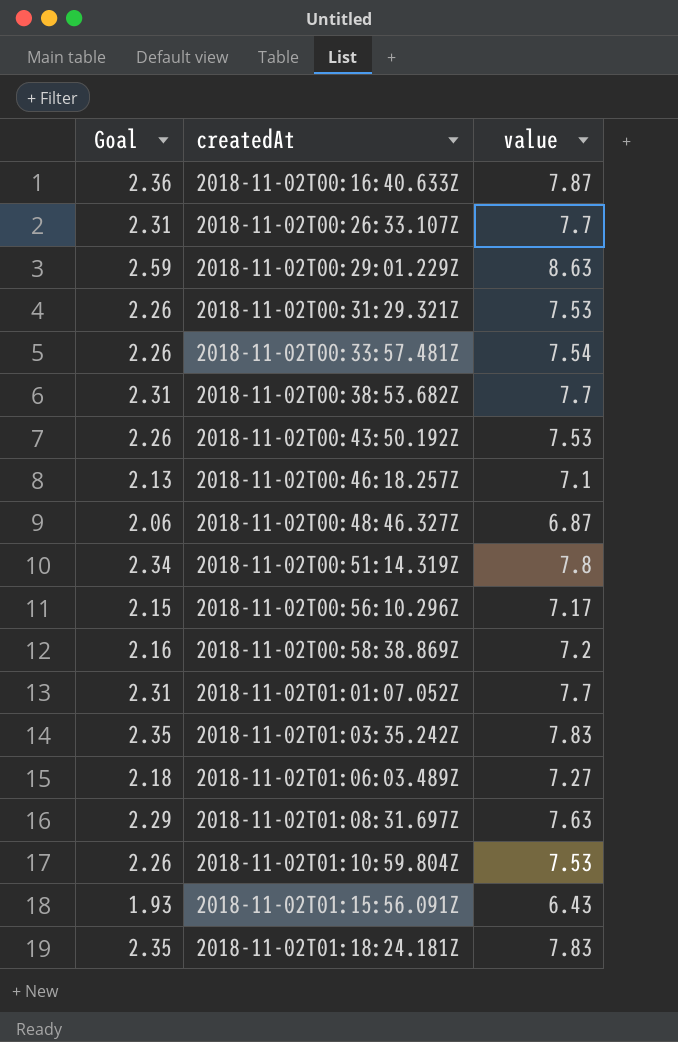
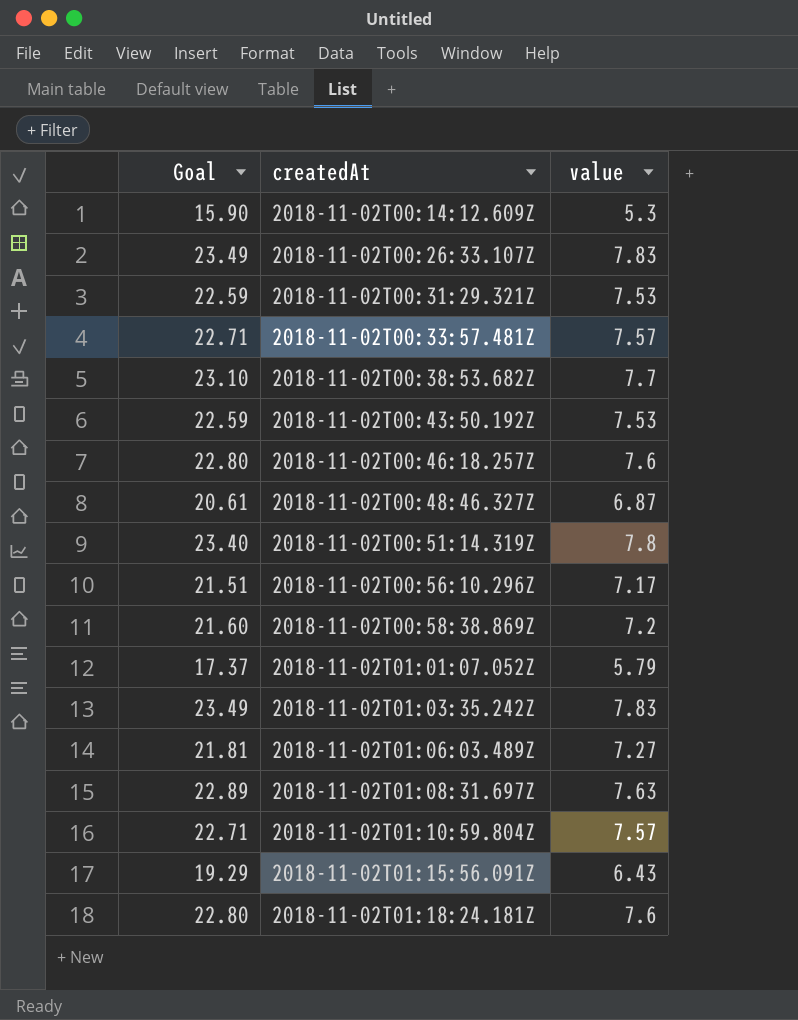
column Goal | formula: [value] * 0.3 -> [value] * 3
row 2018-11-02T00:16:40.633Z: 2.36 | 7.87 -> none
row 2018-11-02T00:29:01.229Z: 2.59 | 8.63 -> none
row 2018-11-02T00:14:12.609Z: none -> 15.90 | 5.3
2018-11-02T00:26:33.107Z | value: 7.7 -> 7.83
2018-11-02T00:33:57.481Z | value: 7.54 -> 7.57
2018-11-02T00:46:18.257Z | value: 7.1 -> 7.6
2018-11-02T01:01:07.052Z | value: 7.7 -> 5.79
2018-11-02T01:10:59.804Z | value: 7.53 -> 7.57
2018-11-02T01:18:24.181Z | value: 7.83 -> 7.6

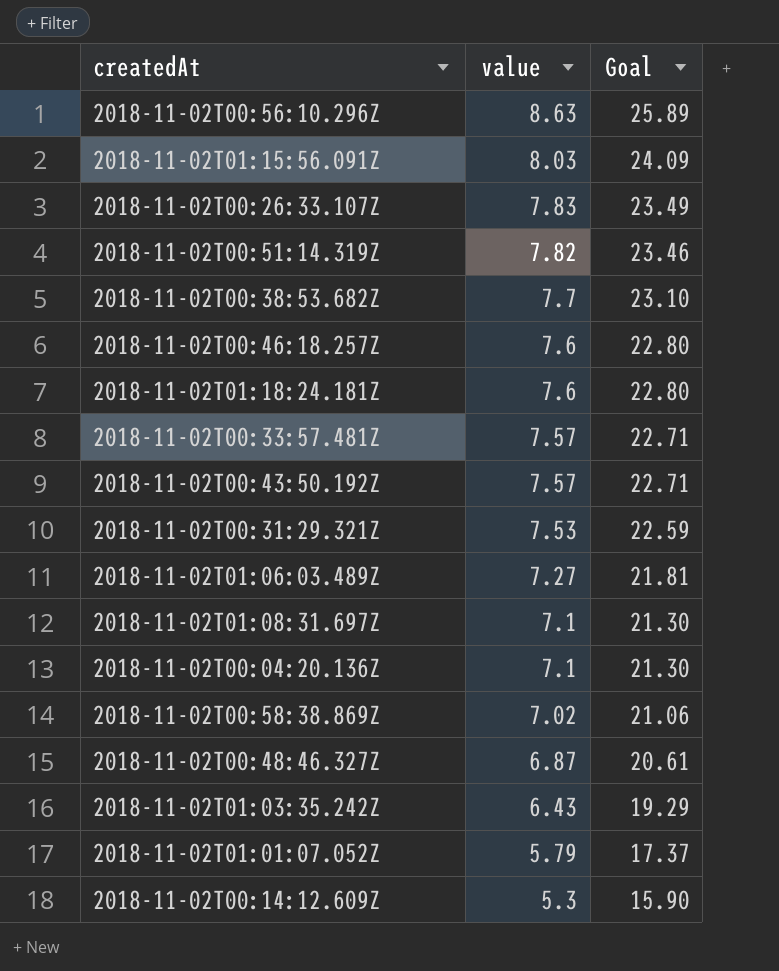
row order: createdAt ascending -> value descending
column Goal | position: 1 -> 3
row 2018-11-02T01:10:59.804Z: 22.71 | 7.57 -> none
2018-11-02T00:56:10.296Z | value: 7.17 -> 8.63
2018-11-02T00:56:10.296Z | Goal: 21.51 -> 25.89
2018-11-02T01:15:56.091Z | value: 6.43 -> 8.03
2018-11-02T01:15:56.091Z | Goal: 19.29 -> 24.09
2018-11-02T00:51:14.319Z | value: 7.8 -> 7.82
2018-11-02T00:51:14.319Z | Goal: 23.40 -> 23.46
2018-11-02T00:43:50.192Z | value: 7.53 -> 7.57
2018-11-02T00:43:50.192Z | Goal: 22.59 -> 22.71
2018-11-02T01:08:31.697Z | value: 7.63 -> 7.1
2018-11-02T01:08:31.697Z | Goal: 22.89 -> 21.30
row 2018-11-02T00:04:20.136Z: none -> 7.1 | 21.30
2018-11-02T00:58:38.869Z | value: 7.2 -> 7.02
2018-11-02T00:58:38.869Z | Goal: 21.60 -> 21.06
2018-11-02T01:03:35.242Z | value: 7.83 -> 6.43
2018-11-02T01:03:35.242Z | Goal: 23.49 -> 19.29

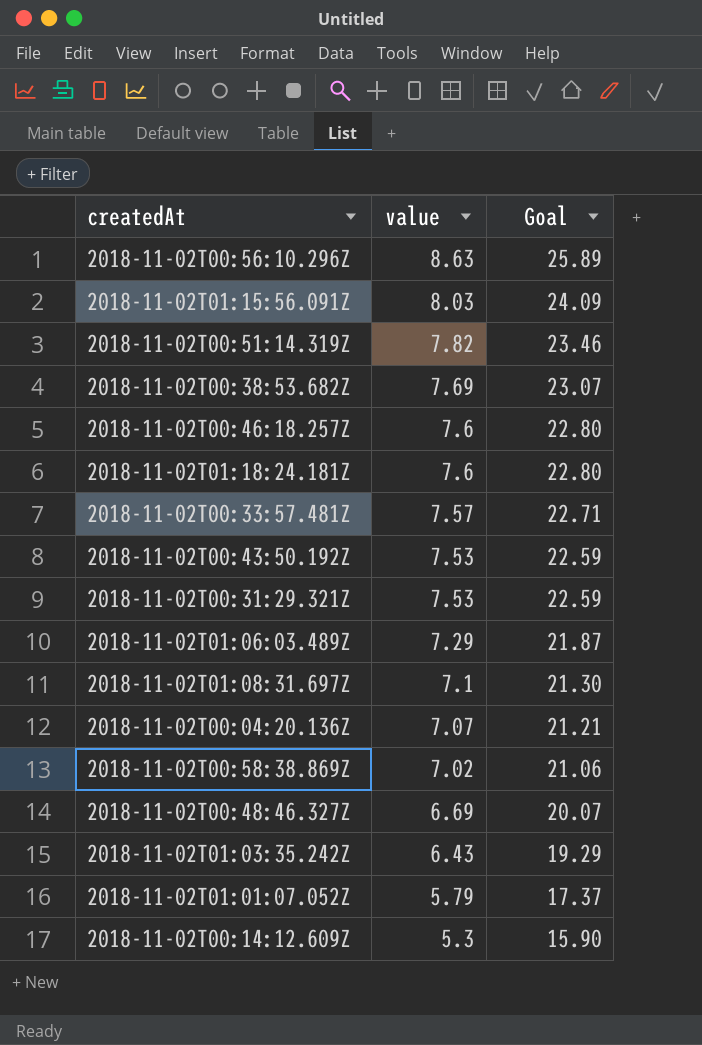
row 2018-11-02T00:26:33.107Z: 7.83 | 23.49 -> none
2018-11-02T00:38:53.682Z | value: 7.7 -> 7.69
2018-11-02T00:38:53.682Z | Goal: 23.10 -> 23.07
2018-11-02T00:43:50.192Z | value: 7.57 -> 7.53
2018-11-02T00:43:50.192Z | Goal: 22.71 -> 22.59
2018-11-02T01:06:03.489Z | value: 7.27 -> 7.29
2018-11-02T01:06:03.489Z | Goal: 21.81 -> 21.87
2018-11-02T00:04:20.136Z | value: 7.1 -> 7.07
2018-11-02T00:04:20.136Z | Goal: 21.30 -> 21.21
2018-11-02T00:48:46.327Z | value: 6.87 -> 6.69
2018-11-02T00:48:46.327Z | Goal: 20.61 -> 20.07

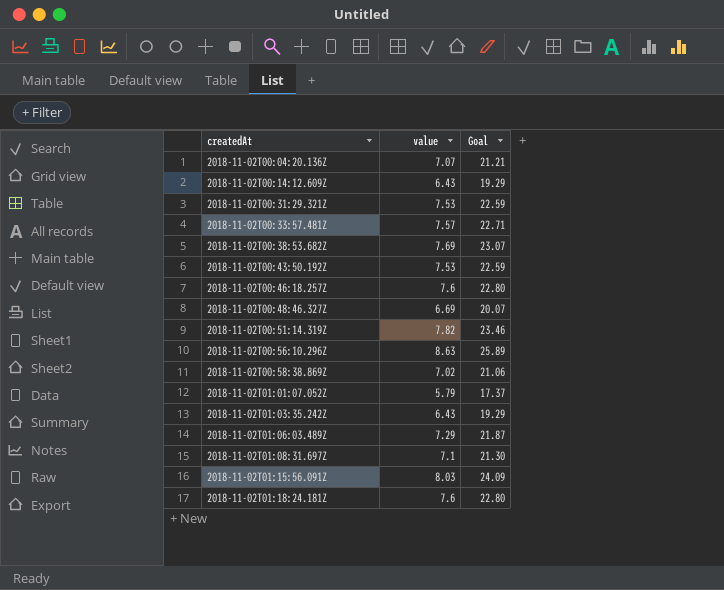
row order: value descending -> createdAt ascending
2018-11-02T00:14:12.609Z | value: 5.3 -> 6.43
2018-11-02T00:14:12.609Z | Goal: 15.90 -> 19.29

